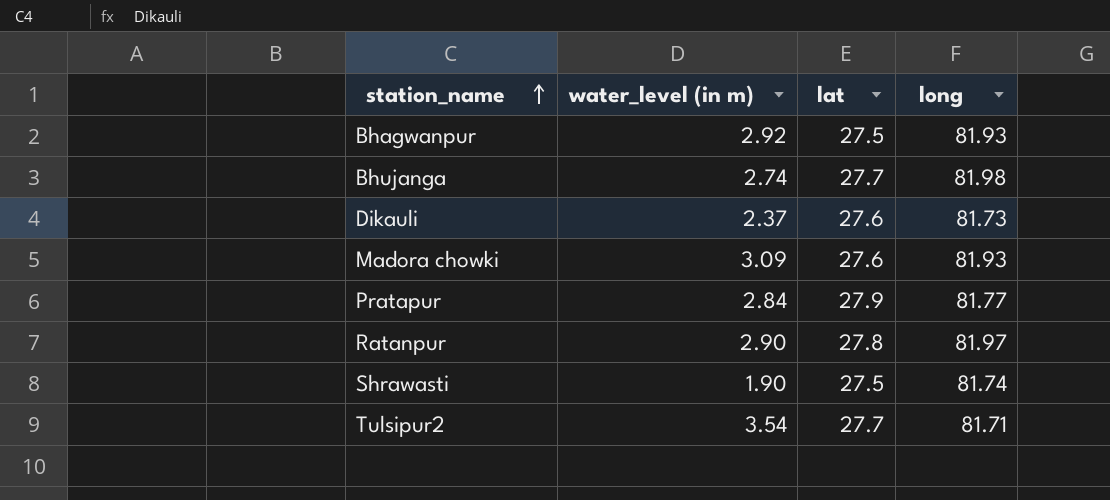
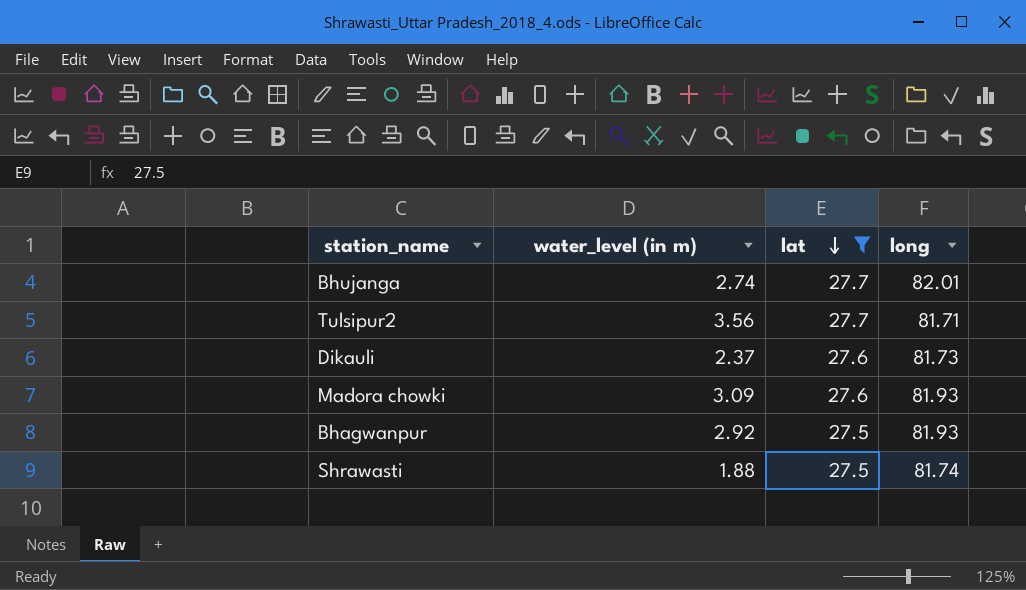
filter: none -> lat <= 27.7
row order: station_name ascending -> lat descending
Bhujanga | long: 81.98 -> 82.01
Tulsipur2 | water_level (in m): 3.54 -> 3.56
Shrawasti | water_level (in m): 1.90 -> 1.88

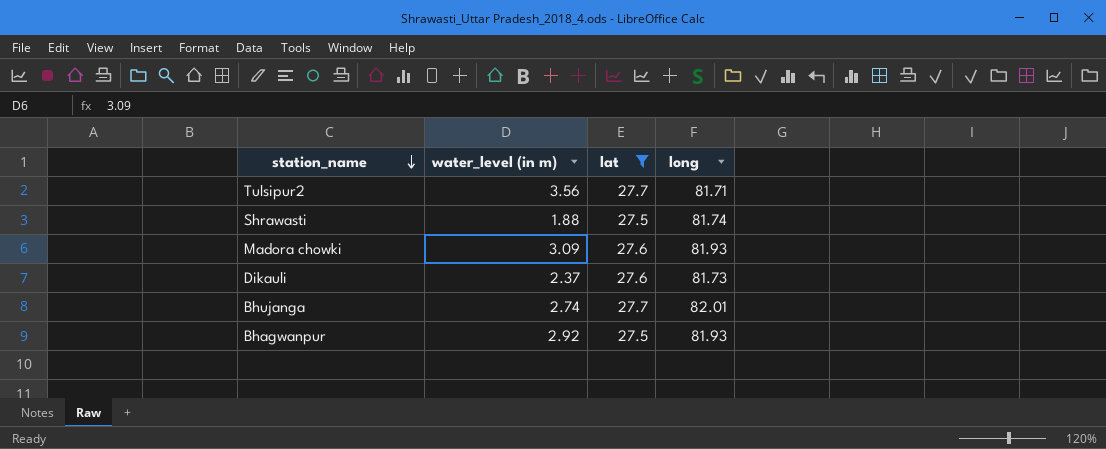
row order: lat descending -> station_name descending

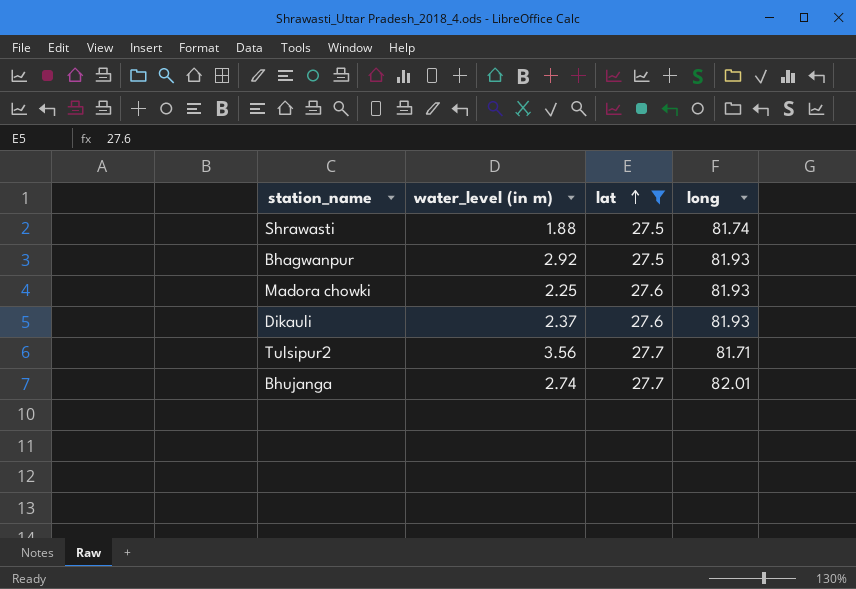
row order: station_name descending -> lat ascending
Madora chowki | water_level (in m): 3.09 -> 2.25
Dikauli | long: 81.73 -> 81.93

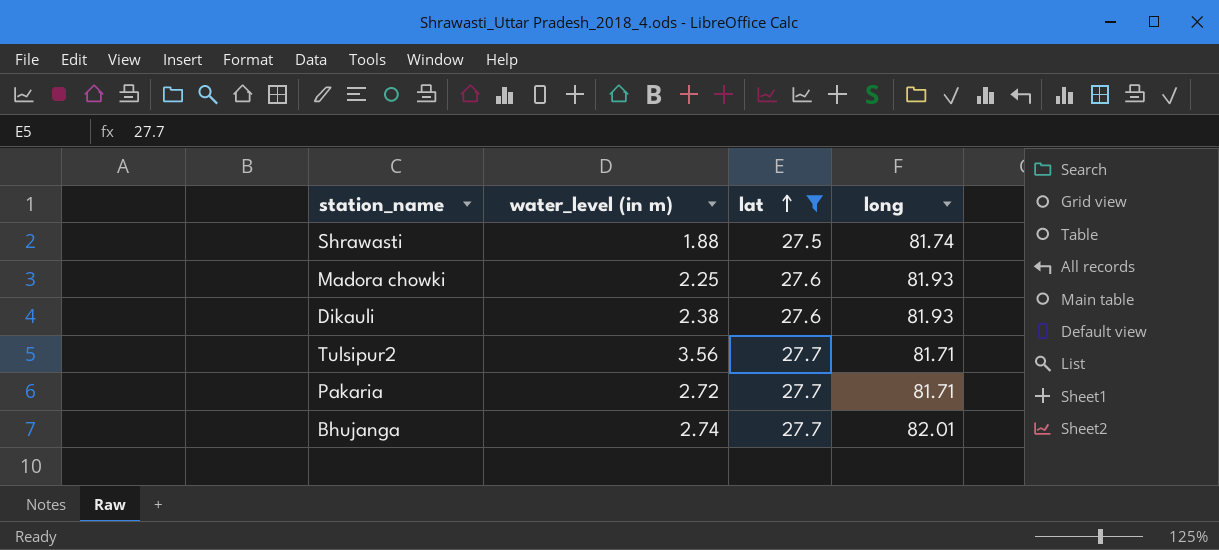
row Bhagwanpur: 2.92 | 27.5 | 81.93 -> none
Dikauli | water_level (in m): 2.37 -> 2.38
row Pakaria: none -> 2.72 | 27.7 | 81.71

